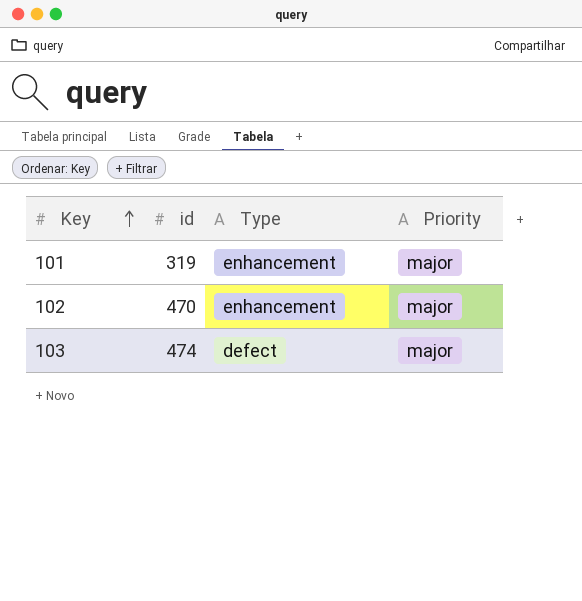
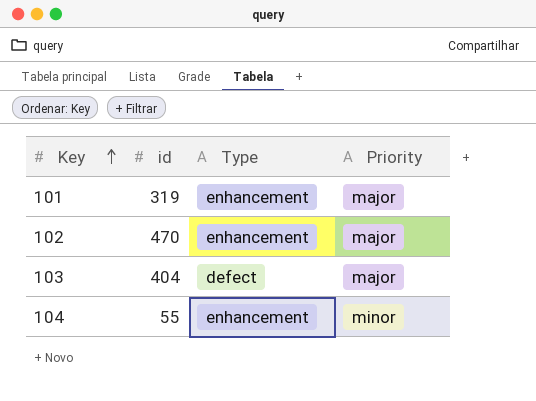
103 | id: 474 -> 404
row 104: none -> 55 | enhancement | minor

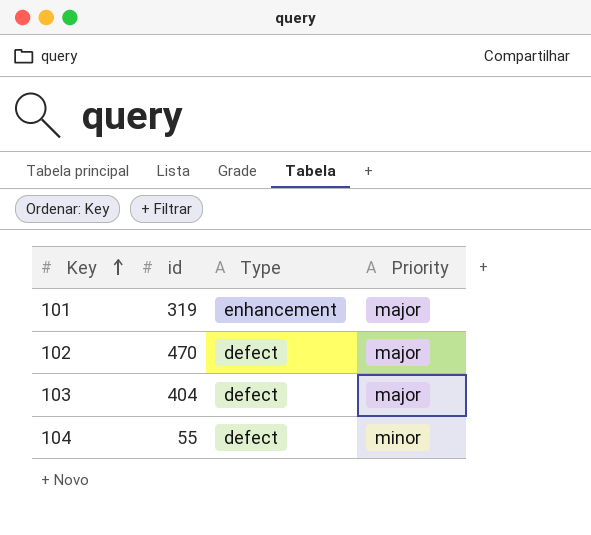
102 | Type: enhancement -> defect
104 | Type: enhancement -> defect

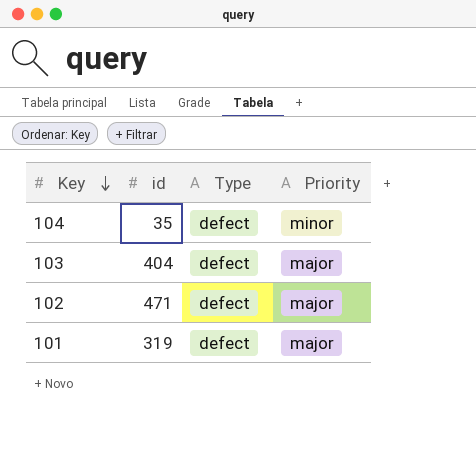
row order: Key ascending -> Key descending
104 | id: 55 -> 35
102 | id: 470 -> 471
101 | Type: enhancement -> defect

